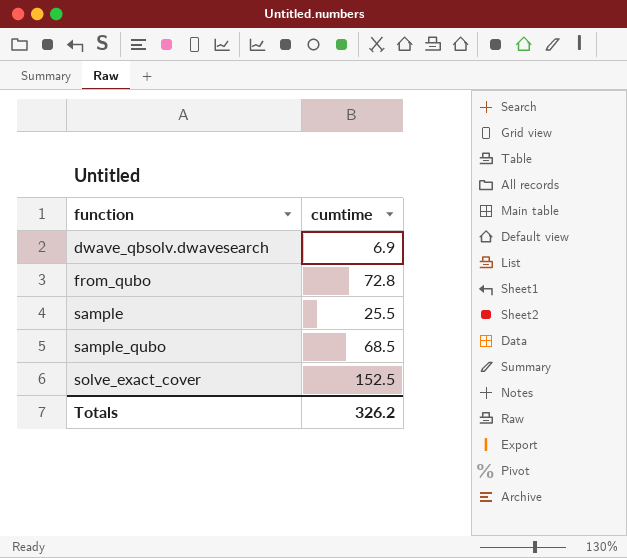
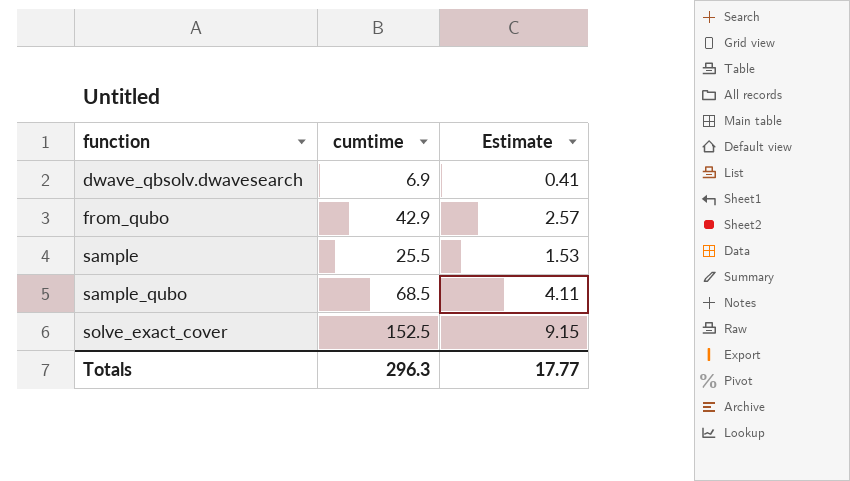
column Estimate | formula: none -> [cumtime] * 0.06
from_qubo | cumtime: 72.8 -> 42.9
Totals | cumtime: 326.2 -> 296.3

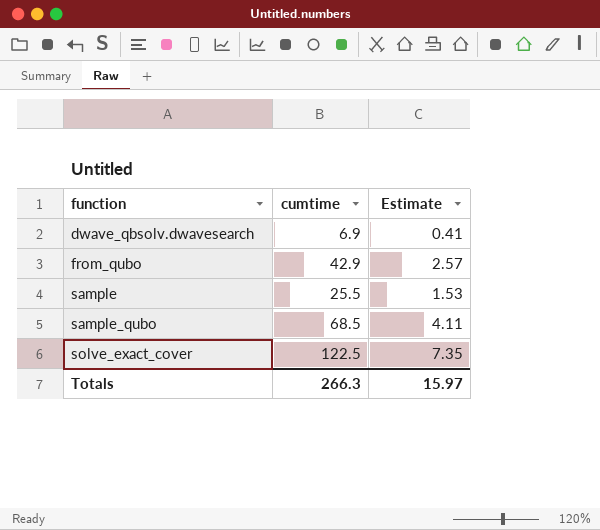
solve_exact_cover | cumtime: 152.5 -> 122.5
solve_exact_cover | Estimate: 9.15 -> 7.35
Totals | cumtime: 296.3 -> 266.3
Totals | Estimate: 17.77 -> 15.97

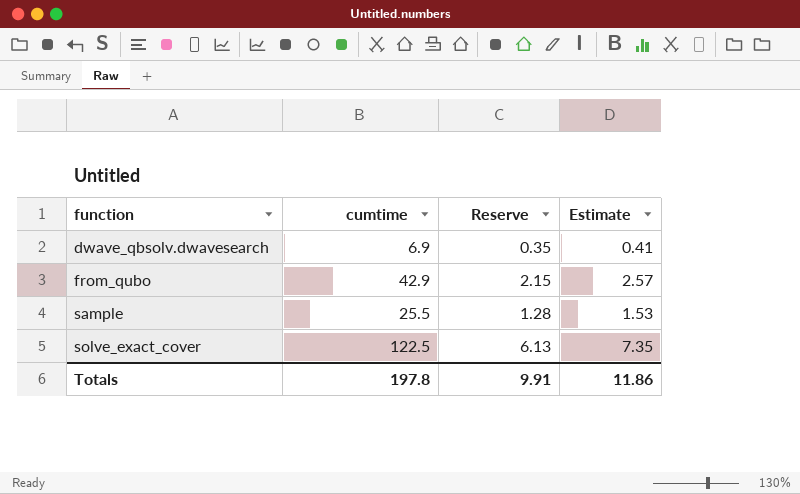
column Reserve | formula: none -> [cumtime] * 0.05
row sample_qubo: 68.5 | 4.11 -> none
Totals | cumtime: 266.3 -> 197.8
Totals | Estimate: 15.97 -> 11.86

